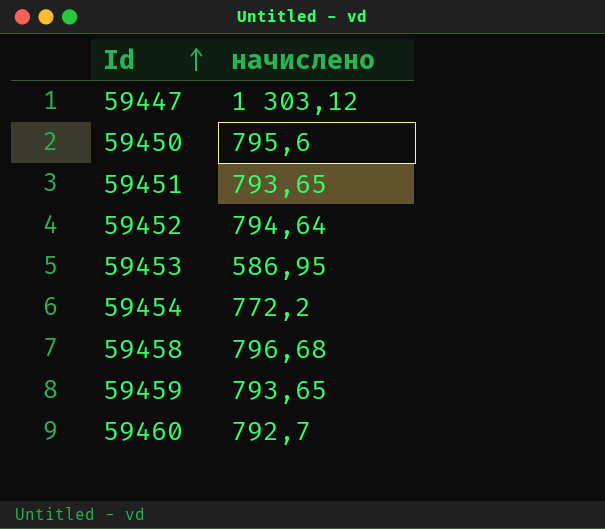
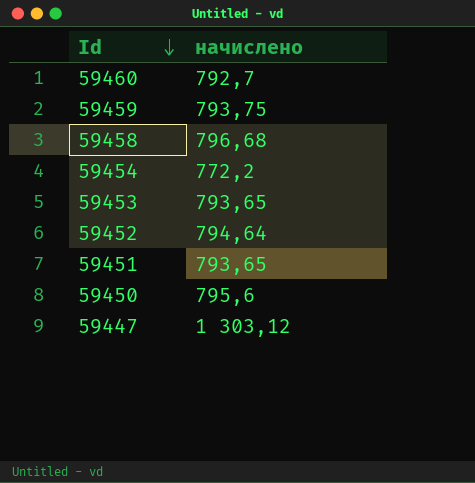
row order: Id ascending -> Id descending
59459 | начислено: 793,65 -> 793,75
59453 | начислено: 586,95 -> 793,65

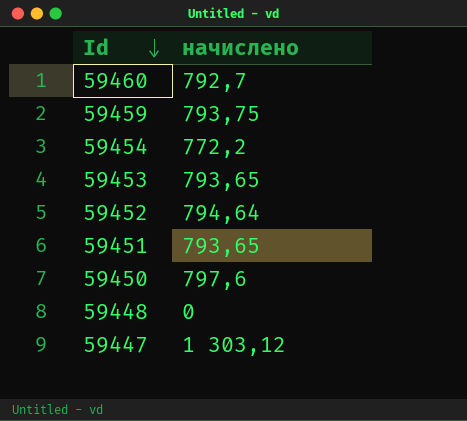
row 59458: 796,68 -> none
59450 | начислено: 795,6 -> 797,6
row 59448: none -> 0

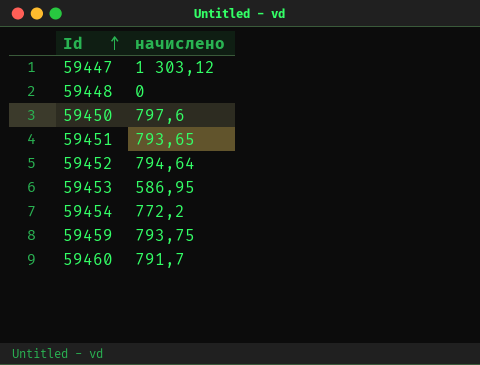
row order: Id descending -> Id ascending
59453 | начислено: 793,65 -> 586,95
59460 | начислено: 792,7 -> 791,7

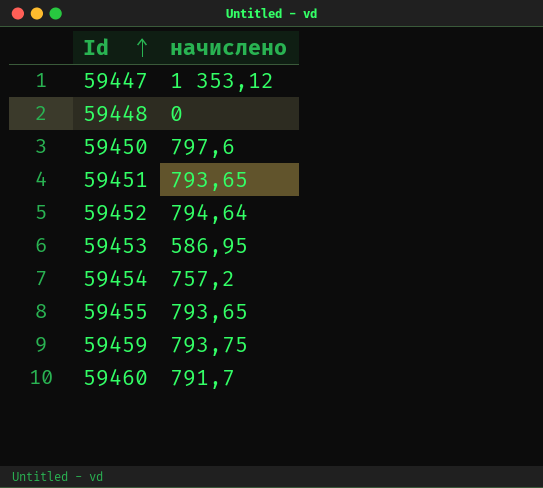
59447 | начислено: 1 303,12 -> 1 353,12
59454 | начислено: 772,2 -> 757,2
row 59455: none -> 793,65

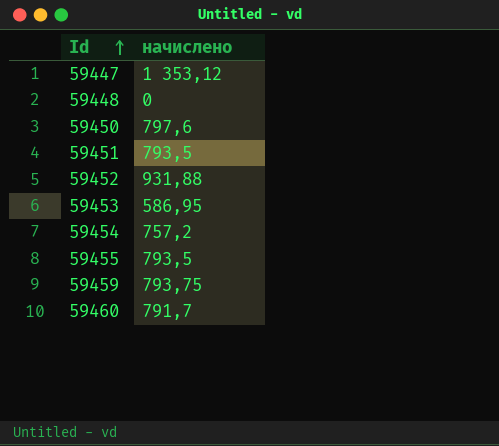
59451 | начислено: 793,65 -> 793,5
59452 | начислено: 794,64 -> 931,88
59455 | начислено: 793,65 -> 793,5

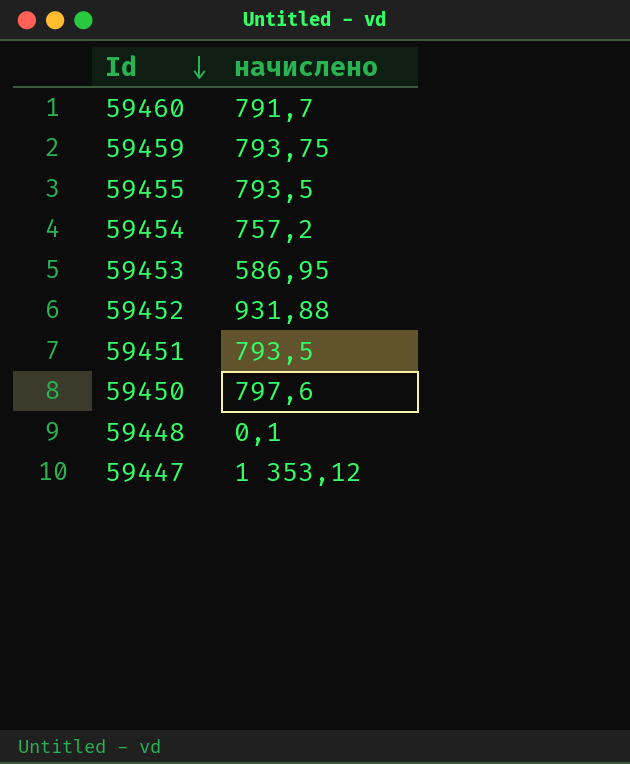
row order: Id ascending -> Id descending
59448 | начислено: 0 -> 0,1

